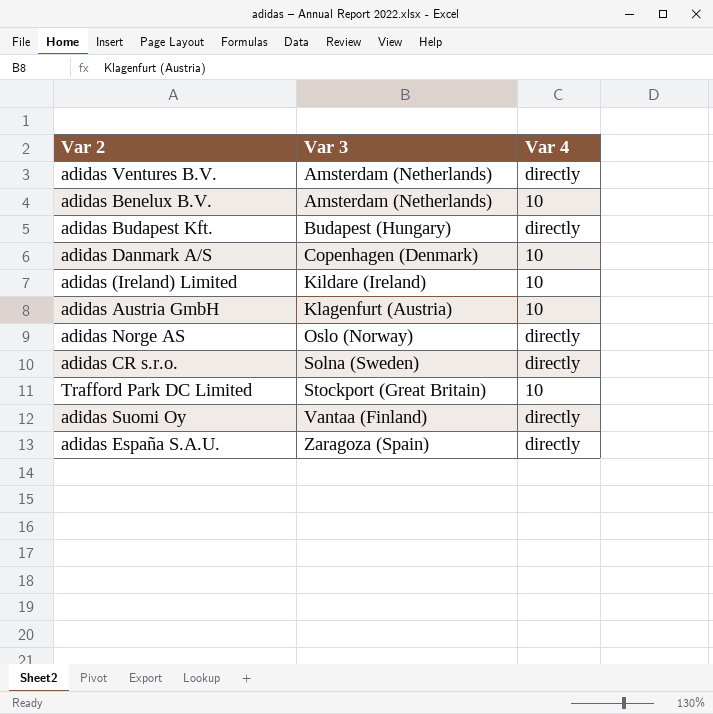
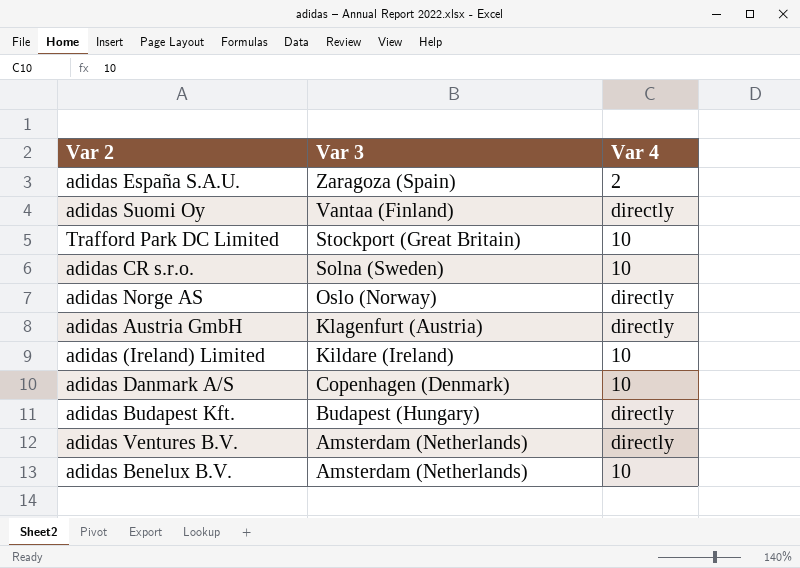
row order: Var 3 ascending -> Var 3 descending
adidas España S.A.U. | Var 4: directly -> 2
adidas CR s.r.o. | Var 4: directly -> 10
adidas Austria GmbH | Var 4: 10 -> directly

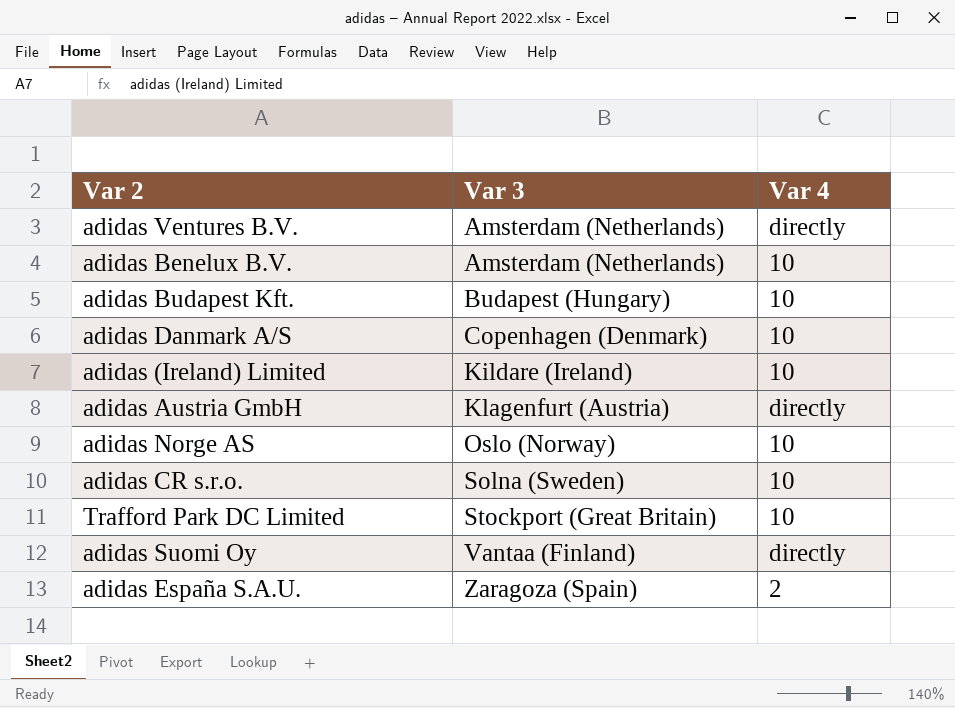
row order: Var 3 descending -> Var 3 ascending
adidas Budapest Kft. | Var 4: directly -> 10
adidas Norge AS | Var 4: directly -> 10

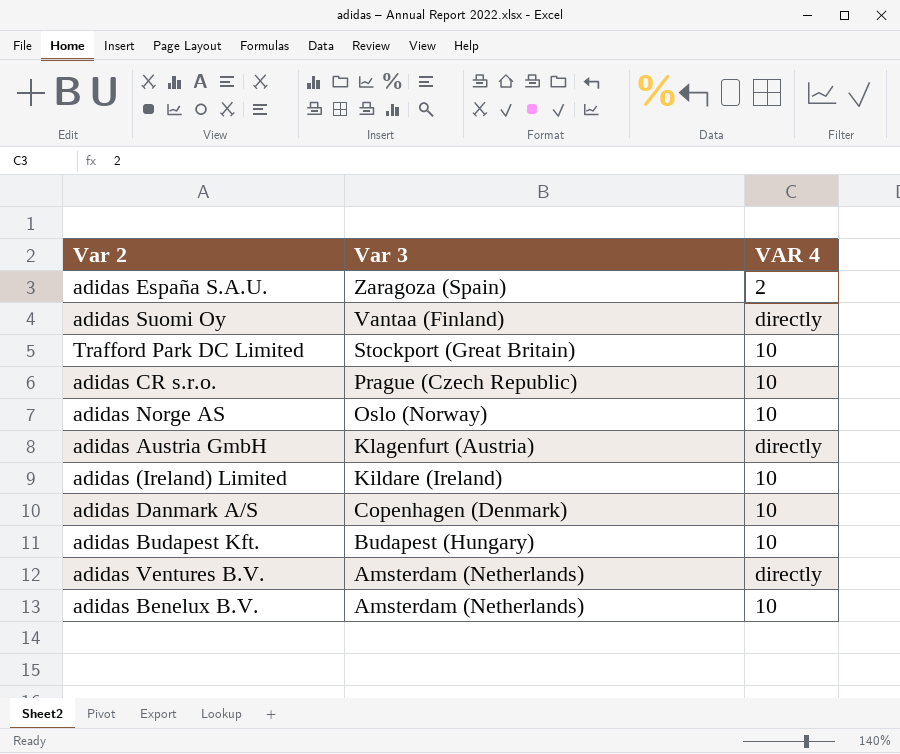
row order: Var 3 ascending -> Var 3 descending
column name: Var 4 -> VAR 4
adidas CR s.r.o. | Var 3: Solna (Sweden) -> Prague (Czech Republic)

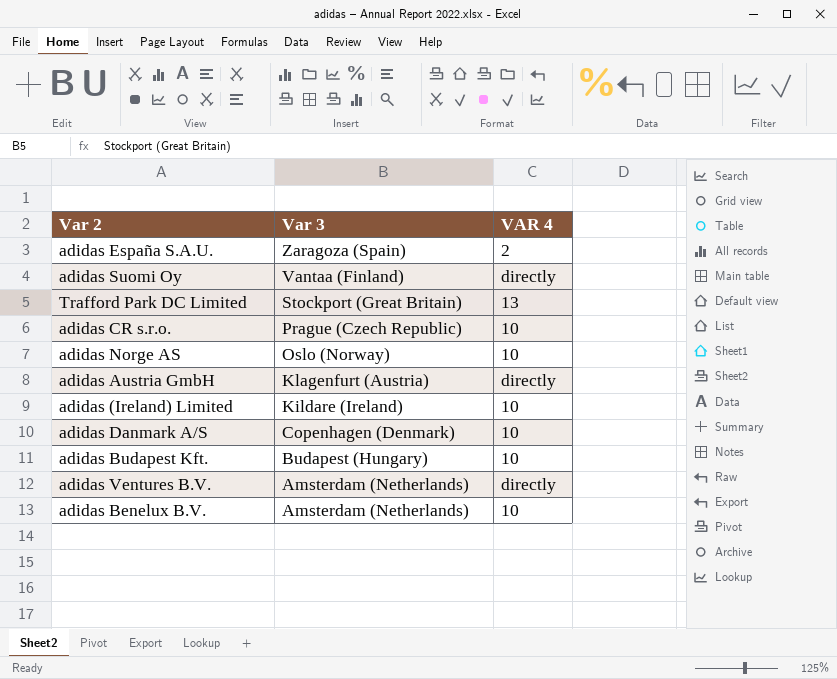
Trafford Park DC Limited | VAR 4: 10 -> 13

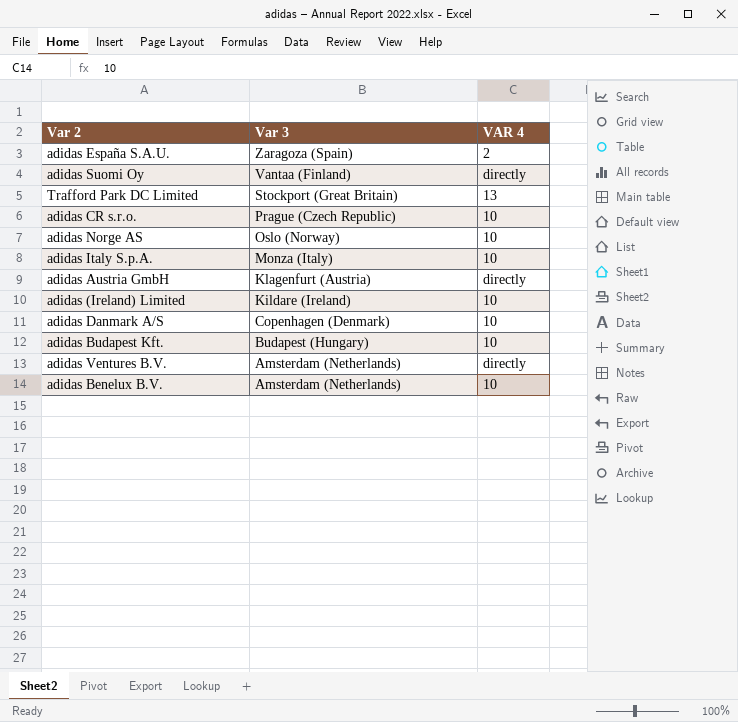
row adidas Italy S.p.A.: none -> Monza (Italy) | 10

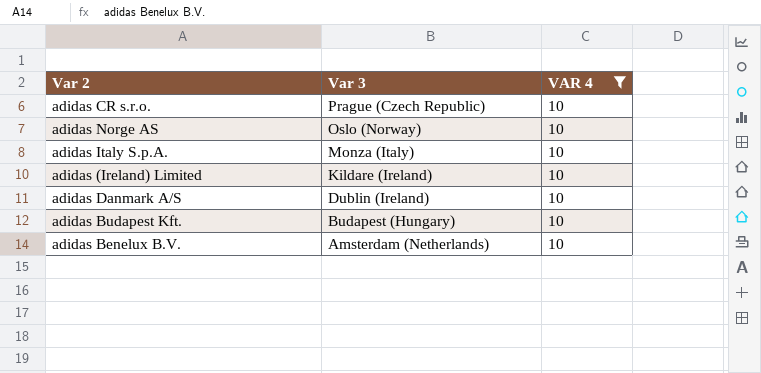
filter: none -> VAR 4 = 10
adidas Danmark A/S | Var 3: Copenhagen (Denmark) -> Dublin (Ireland)

